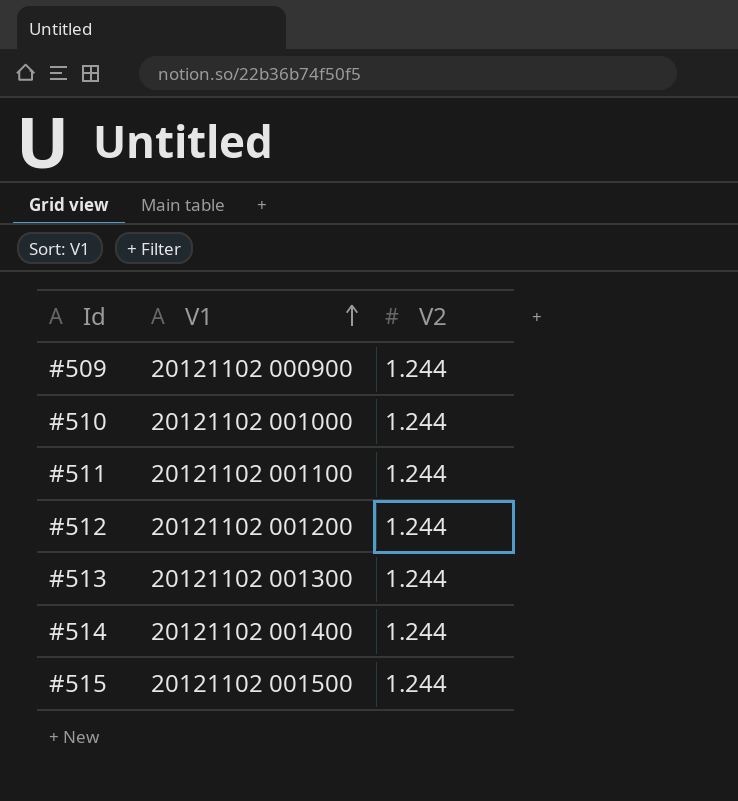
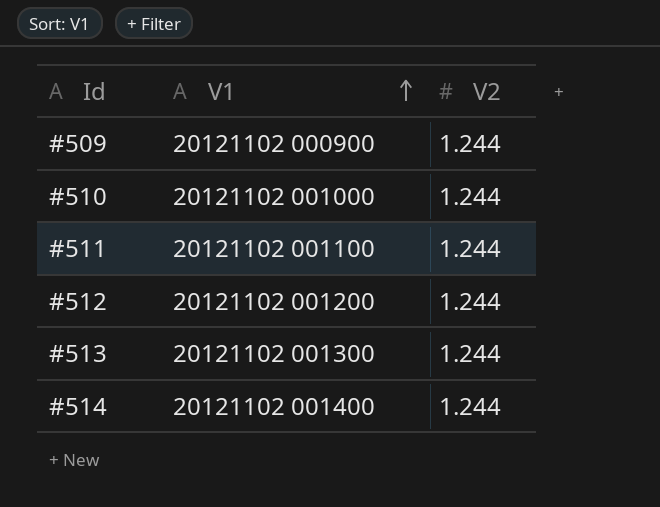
row #515: 20121102 001500 | 1.244 -> none

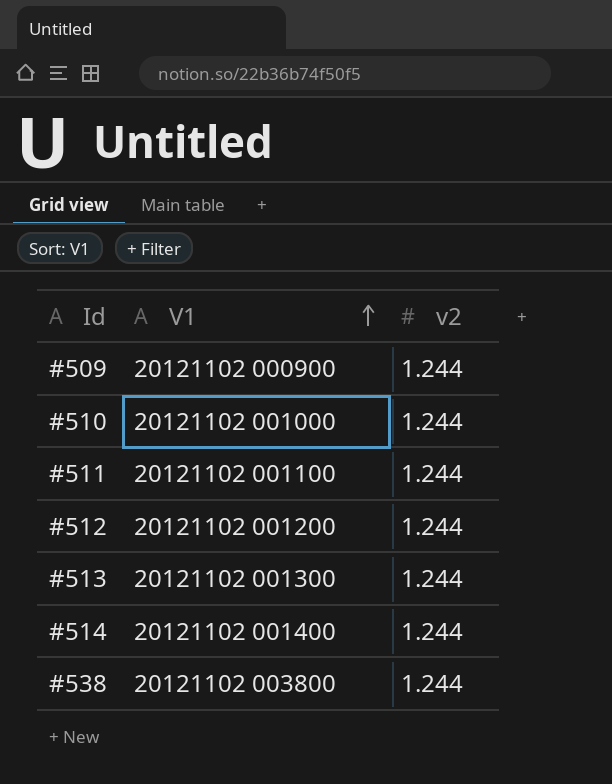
column name: V2 -> v2
row #538: none -> 20121102 003800 | 1.244

